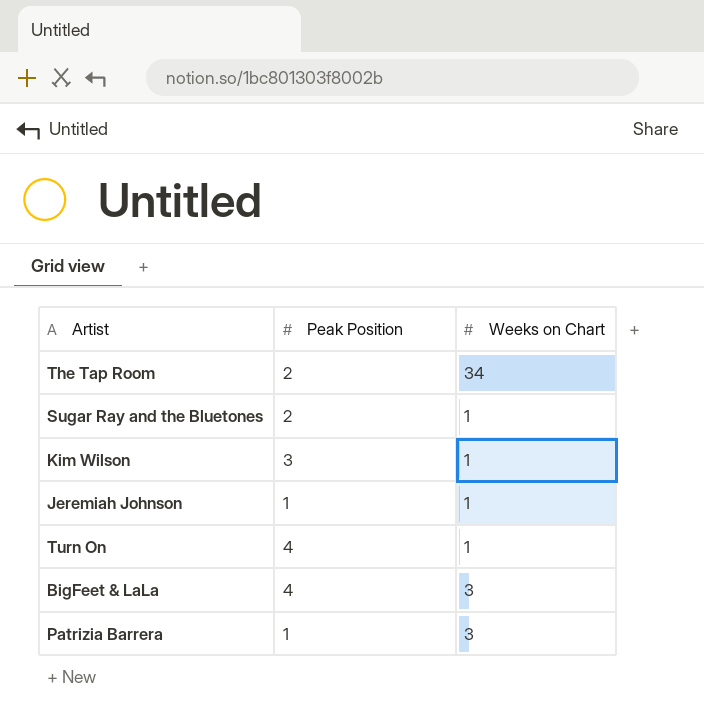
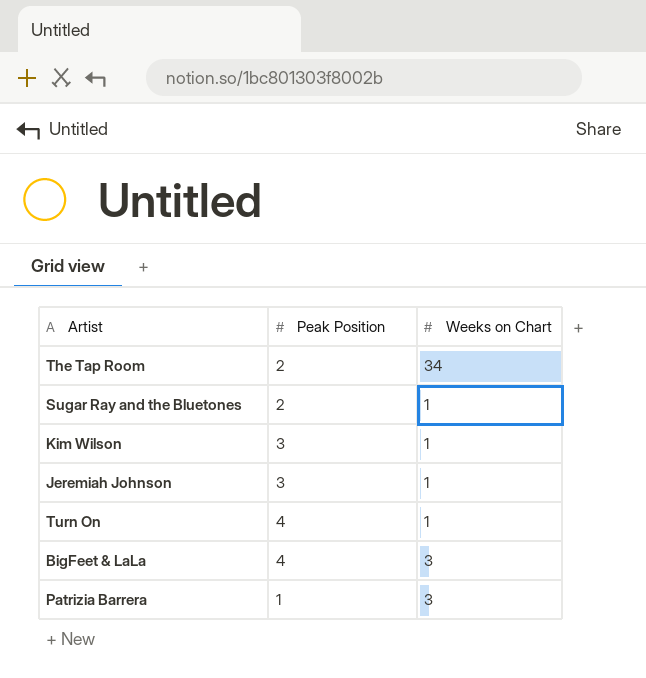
Jeremiah Johnson | Peak Position: 1 -> 3

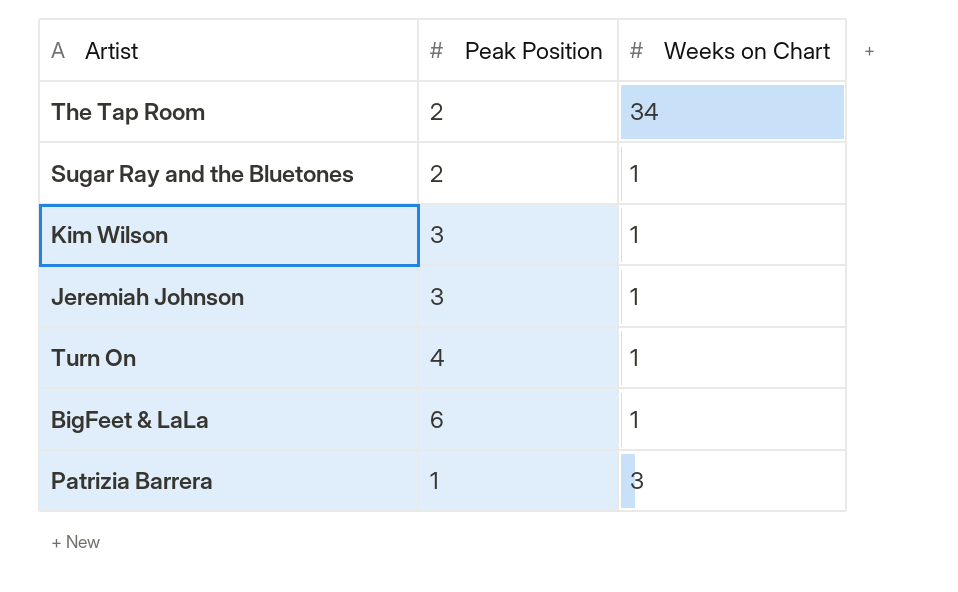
BigFeet & LaLa | Peak Position: 4 -> 6
BigFeet & LaLa | Weeks on Chart: 3 -> 1

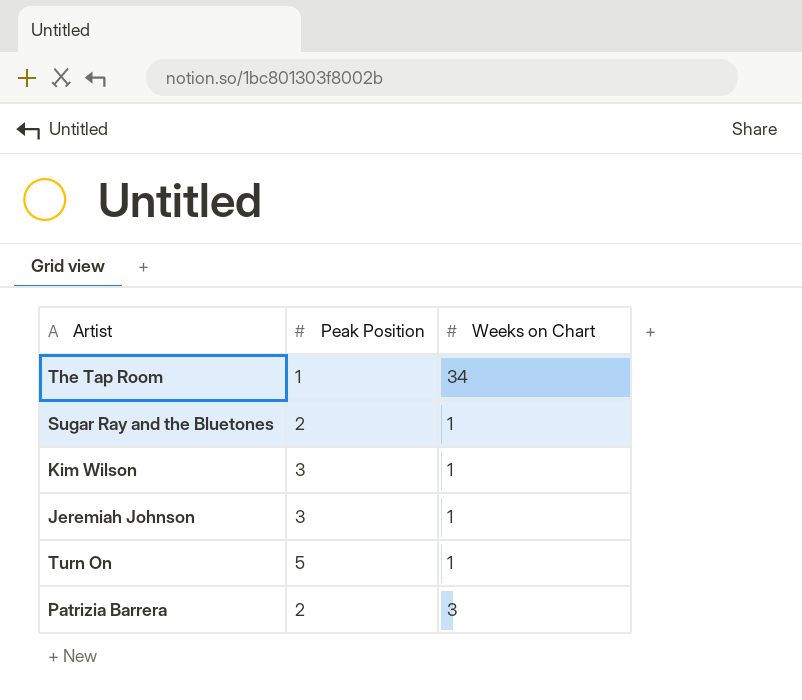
row BigFeet & LaLa: 6 | 1 -> none
The Tap Room | Peak Position: 2 -> 1
Turn On | Peak Position: 4 -> 5
Patrizia Barrera | Peak Position: 1 -> 2

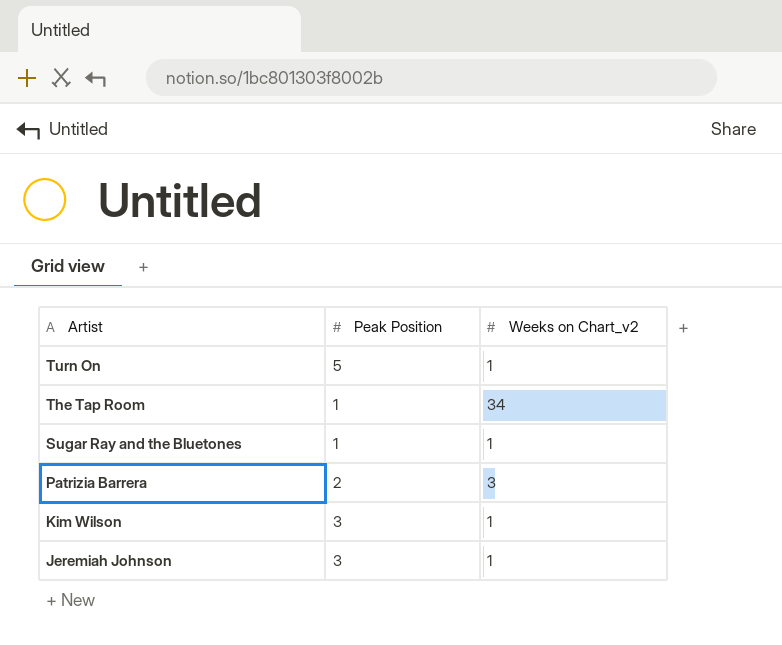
row order: none -> Artist descending
column name: Weeks on Chart -> Weeks on Chart_v2
Sugar Ray and the Bluetones | Peak Position: 2 -> 1

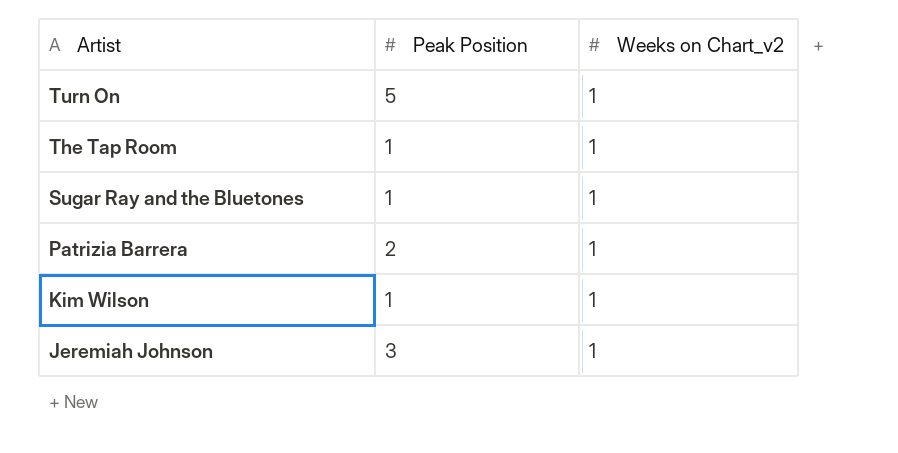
The Tap Room | Weeks on Chart_v2: 34 -> 1
Patrizia Barrera | Weeks on Chart_v2: 3 -> 1
Kim Wilson | Peak Position: 3 -> 1

